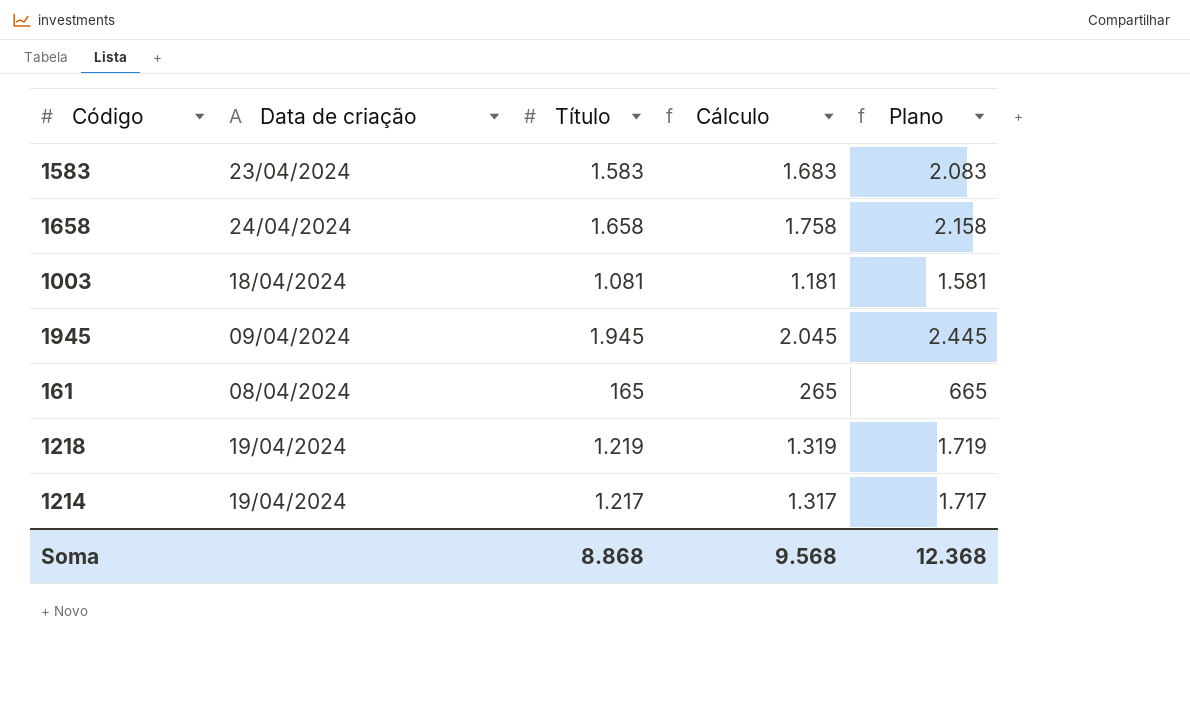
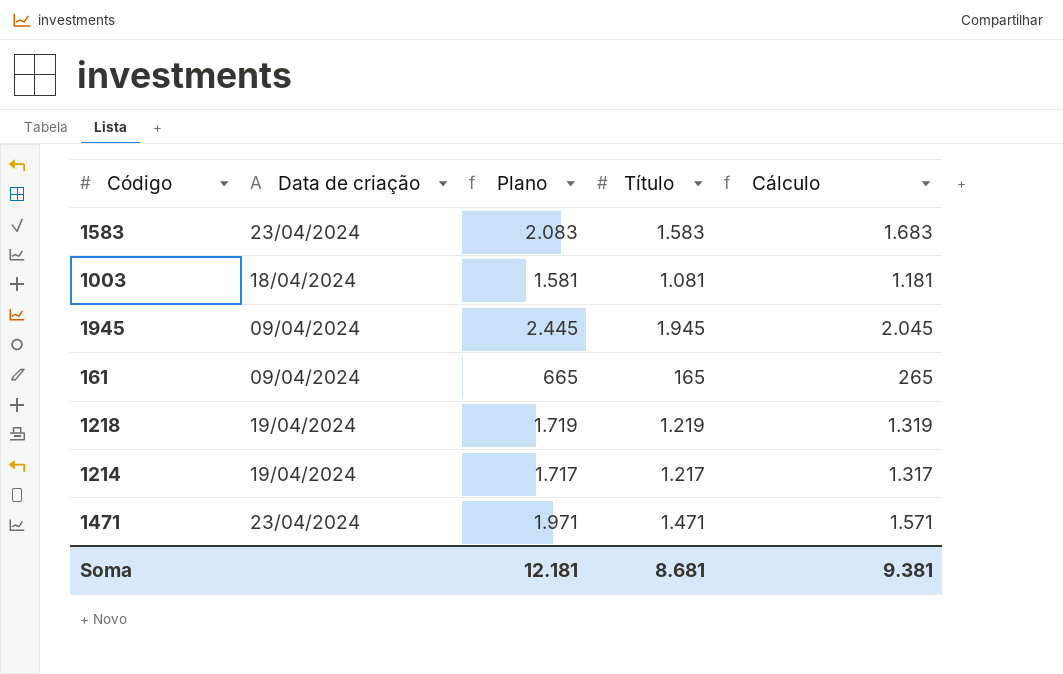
column Plano | position: 5 -> 3
row 1658: 24/04/2024 | 1.658 | 1.758 | 2.158 -> none
161 | Data de criação: 08/04/2024 -> 09/04/2024
row 1471: none -> 23/04/2024 | 1.971 | 1.471 | 1.571
Soma | Plano: 12.368 -> 12.181
Soma | Título: 8.868 -> 8.681
Soma | Cálculo: 9.568 -> 9.381

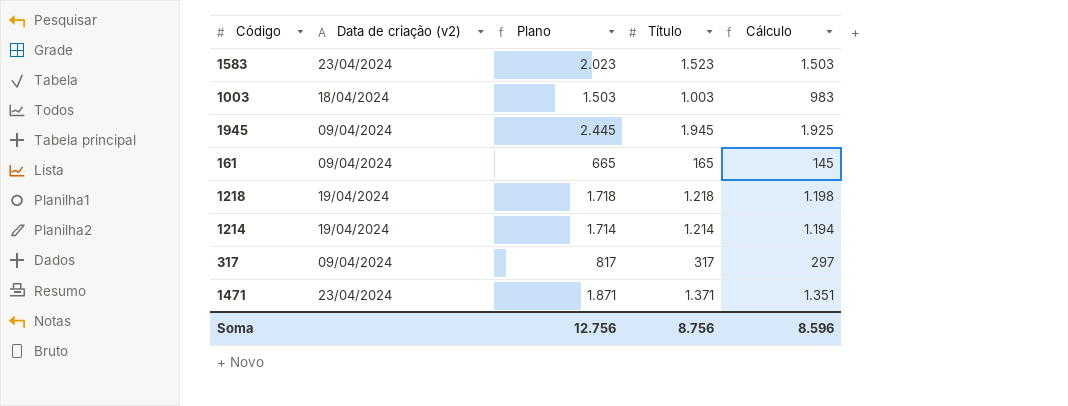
column name: Data de criação -> Data de criação (v2)
column Cálculo | formula: [Título] + 100 -> [Título] - 20
1583 | Plano: 2.083 -> 2.023
1583 | Título: 1.583 -> 1.523
1003 | Plano: 1.581 -> 1.503
1003 | Título: 1.081 -> 1.003
1218 | Plano: 1.719 -> 1.718
1218 | Título: 1.219 -> 1.218
1214 | Plano: 1.717 -> 1.714
1214 | Título: 1.217 -> 1.214
row 317: none -> 09/04/2024 | 817 | 317 | 297
1471 | Plano: 1.971 -> 1.871
1471 | Título: 1.471 -> 1.371
Soma | Plano: 12.181 -> 12.756
Soma | Título: 8.681 -> 8.756
Soma | Cálculo: 9.381 -> 8.596

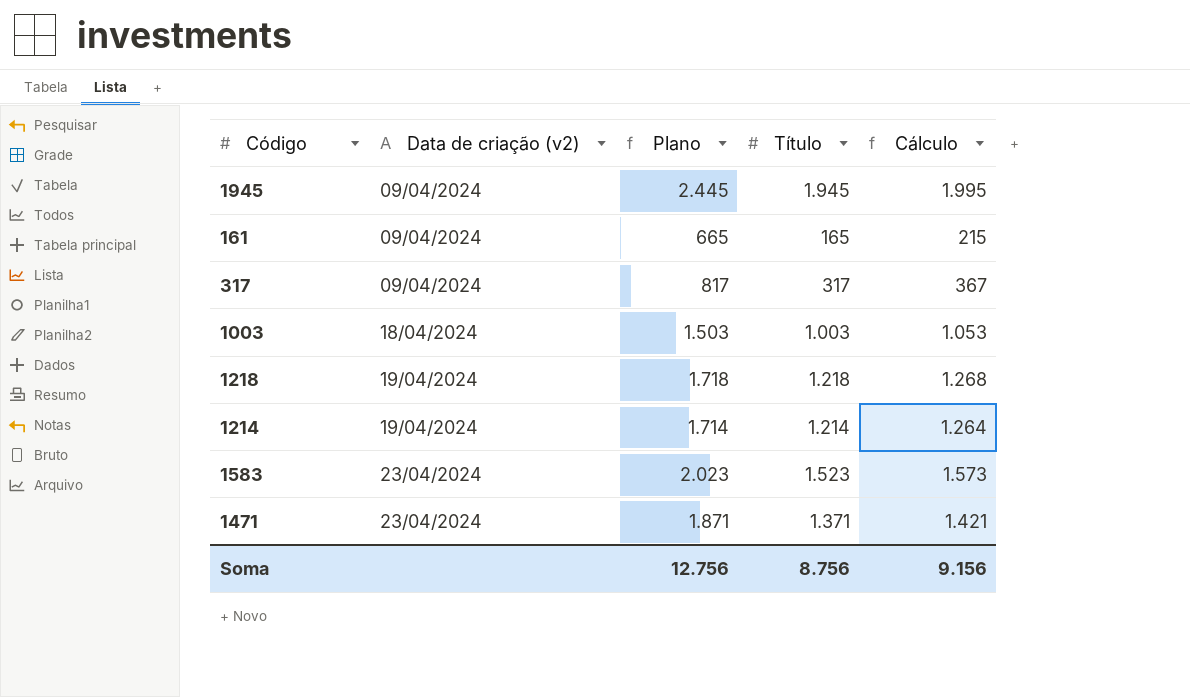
row order: none -> Data de criação (v2) ascending
column Cálculo | formula: [Título] - 20 -> [Título] + 50
Soma | Cálculo: 8.596 -> 9.156

